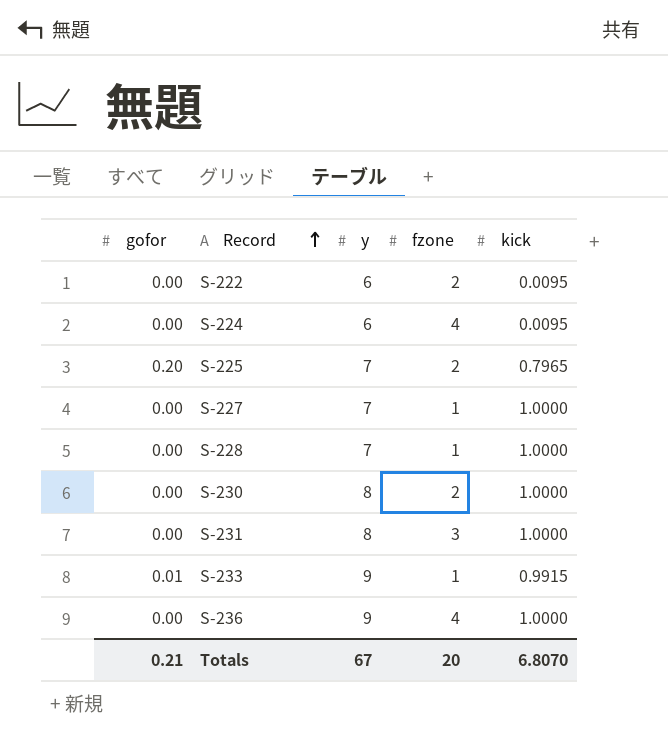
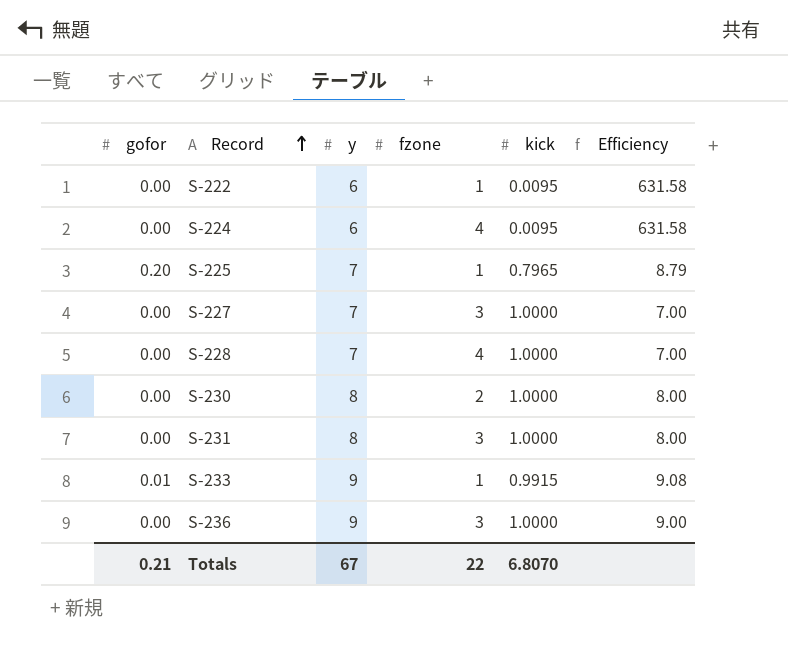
column Efficiency | formula: none -> [y] / [kick]
S-222 | fzone: 2 -> 1
S-225 | fzone: 2 -> 1
S-227 | fzone: 1 -> 3
S-228 | fzone: 1 -> 4
S-236 | fzone: 4 -> 3
Totals | fzone: 20 -> 22

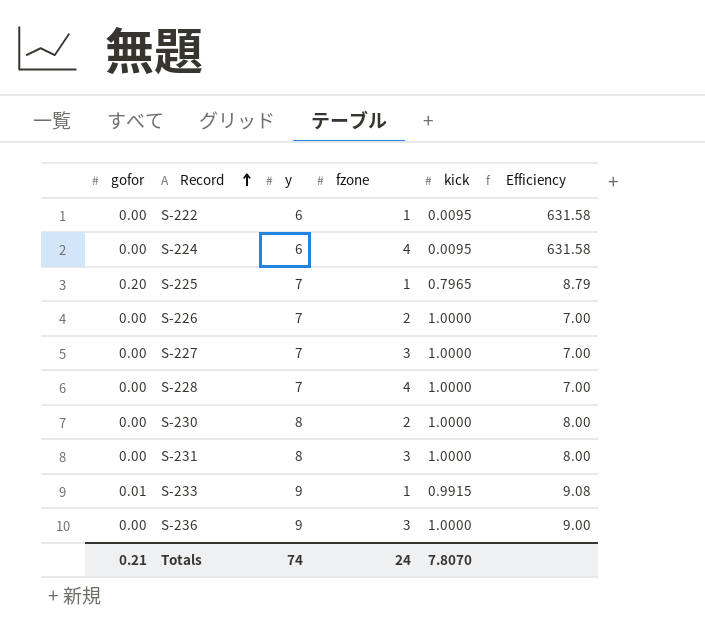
row S-226: none -> 0.00 | 7 | 2 | 1.0000 | 7.00
Totals | y: 67 -> 74
Totals | fzone: 22 -> 24
Totals | kick: 6.8070 -> 7.8070

